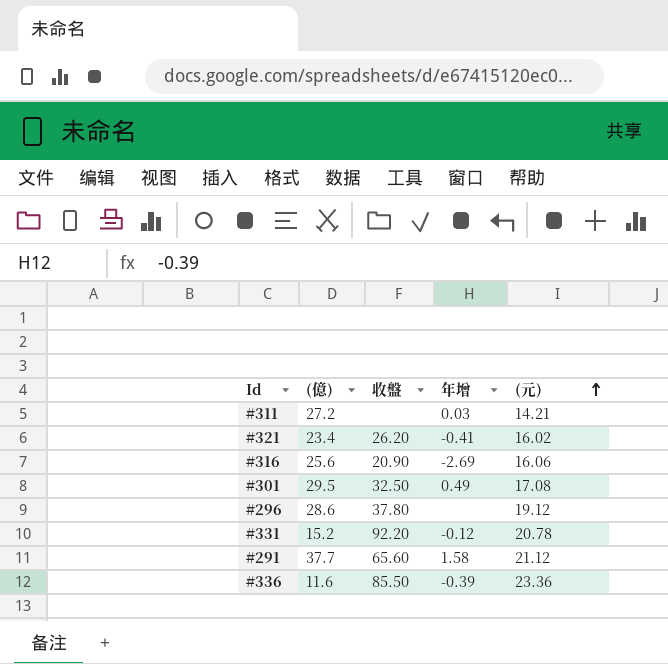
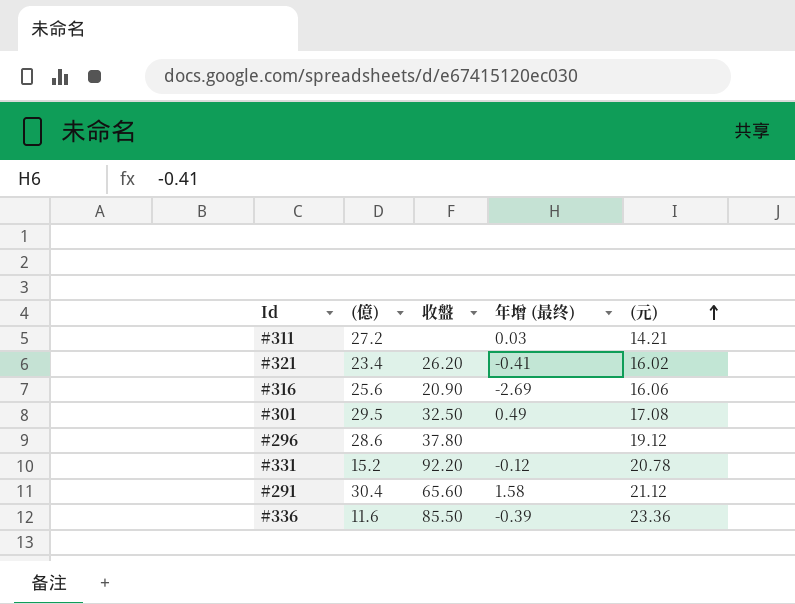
column name: 年增 -> 年增 (最终)
#291 | (億): 37.7 -> 30.4

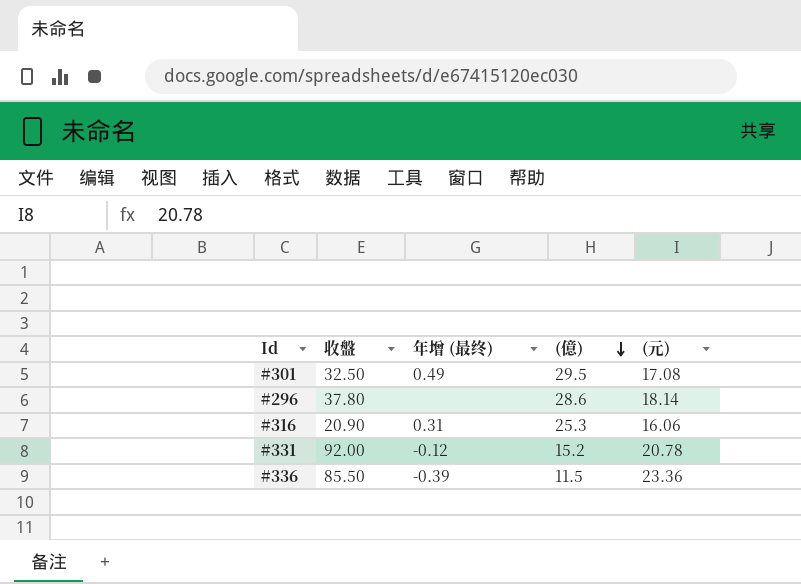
row order: (元) ascending -> (億) descending
column (億) | position: 2 -> 4
row #311: 27.2 | none | 0.03 | 14.21 -> none
row #321: 23.4 | 26.20 | -0.41 | 16.02 -> none
row #291: 30.4 | 65.60 | 1.58 | 21.12 -> none
#296 | (元): 19.12 -> 18.14
#316 | 年增 (最终): -2.69 -> 0.31
#316 | (億): 25.6 -> 25.3
#331 | 收盤: 92.20 -> 92.00
#336 | (億): 11.6 -> 11.5

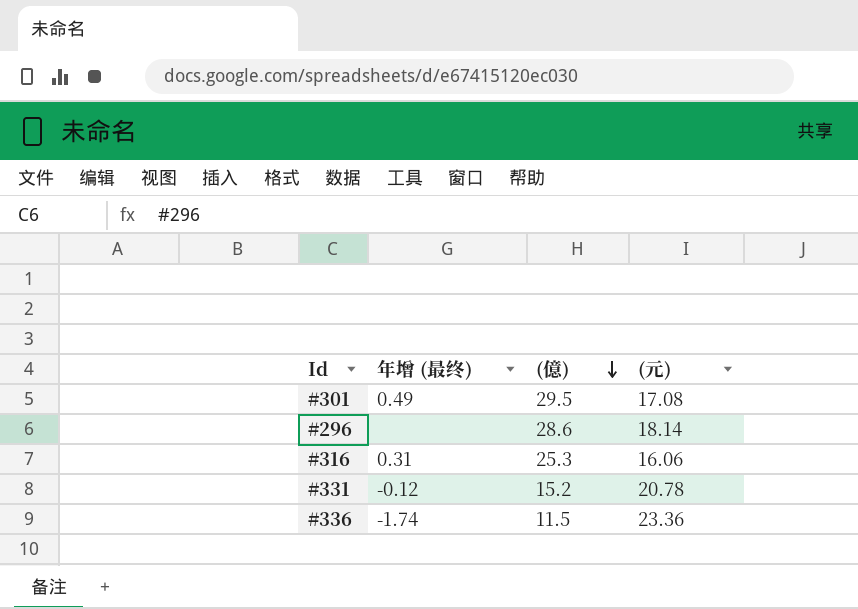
column 收盤 | position: 2 -> none
#336 | 年增 (最终): -0.39 -> -1.74

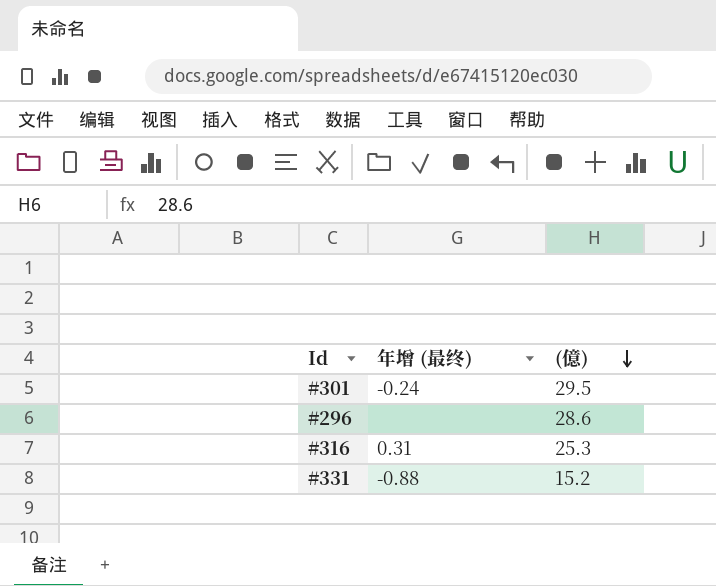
column (元) | position: 4 -> none
row #336: -1.74 | 11.5 | 23.36 -> none
#301 | 年增 (最终): 0.49 -> -0.24
#331 | 年增 (最终): -0.12 -> -0.88

